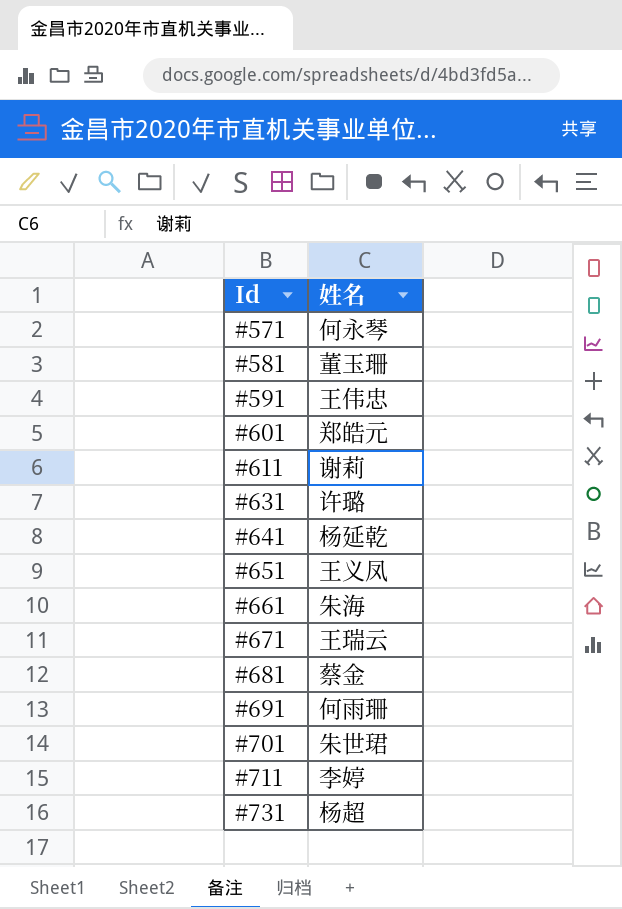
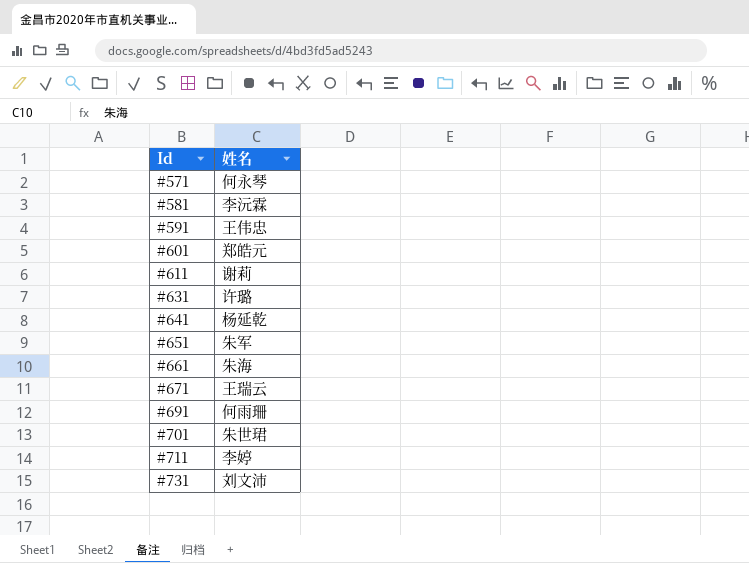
row #681: 蔡金 -> none
#581 | 姓名: 董玉珊 -> 李沅霖
#651 | 姓名: 王义凤 -> 朱军
#731 | 姓名: 杨超 -> 刘文沛

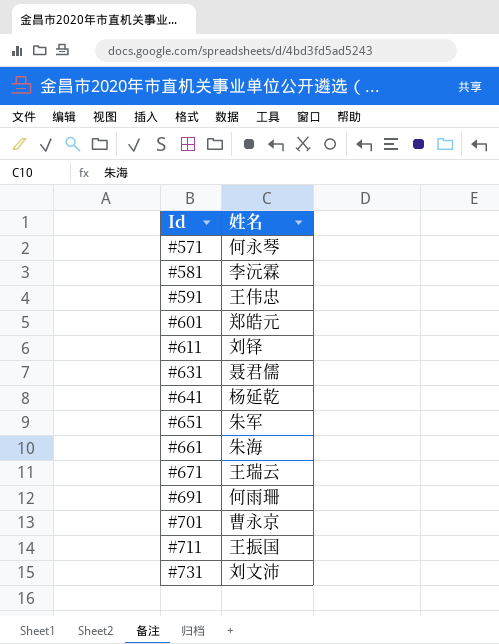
#611 | 姓名: 谢莉 -> 刘铎
#631 | 姓名: 许璐 -> 聂君儒
#701 | 姓名: 朱世珺 -> 曹永京
#711 | 姓名: 李婷 -> 王振国

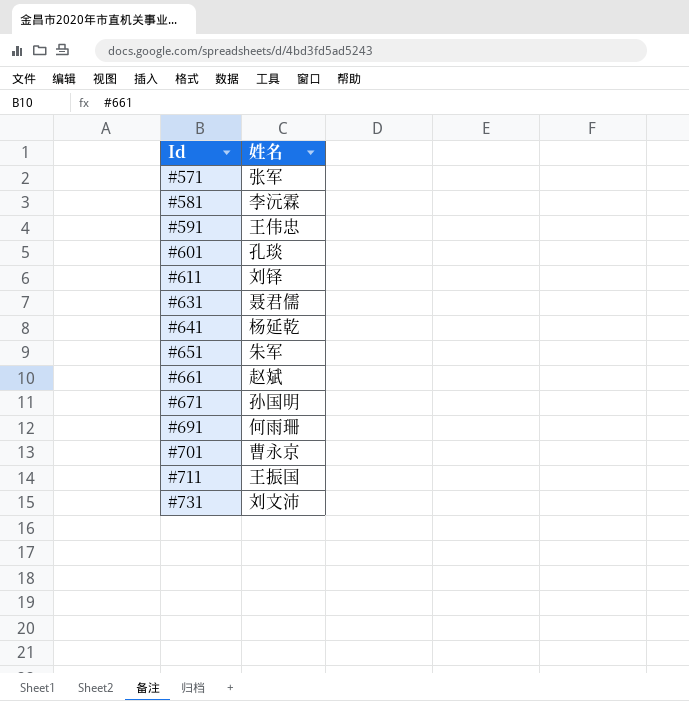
#571 | 姓名: 何永琴 -> 张军
#601 | 姓名: 郑皓元 -> 孔琰
#661 | 姓名: 朱海 -> 赵斌
#671 | 姓名: 王瑞云 -> 孙国明

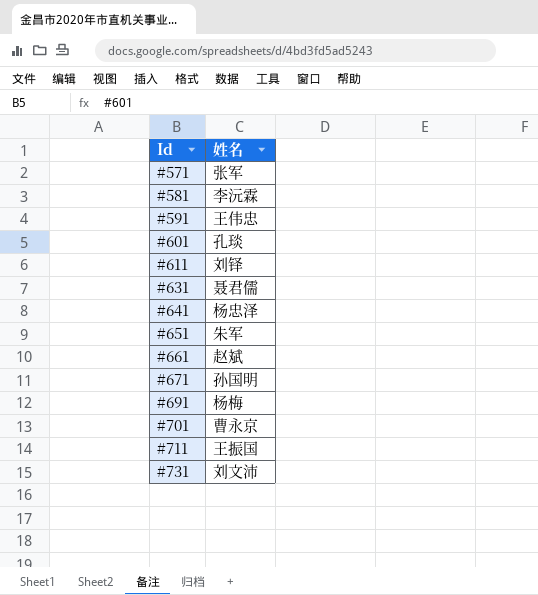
#641 | 姓名: 杨延乾 -> 杨忠泽
#691 | 姓名: 何雨珊 -> 杨梅

